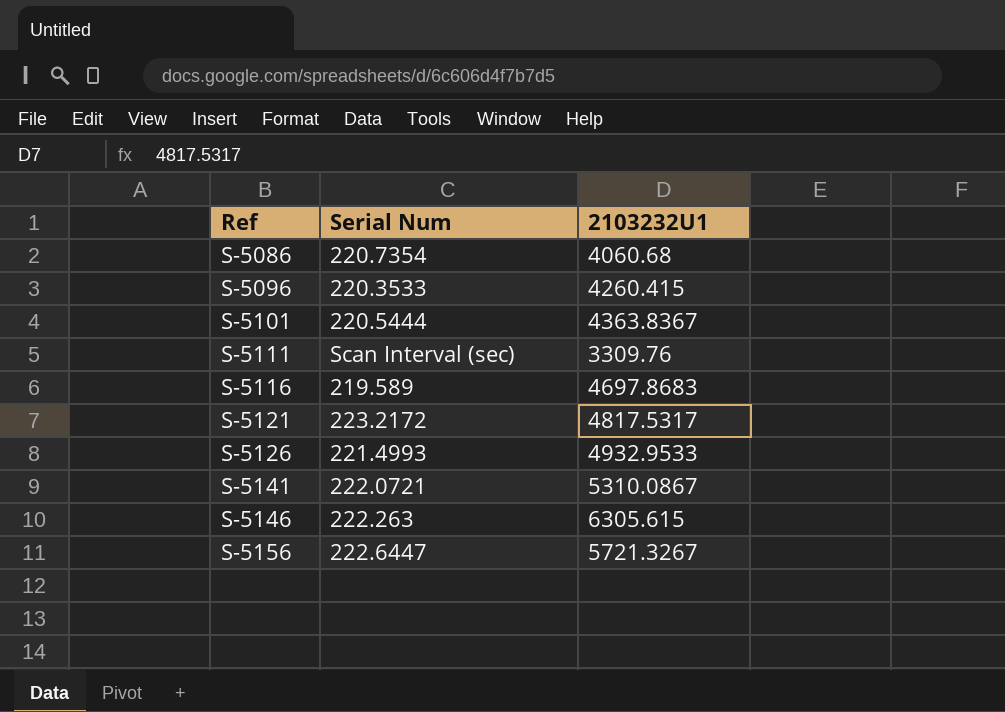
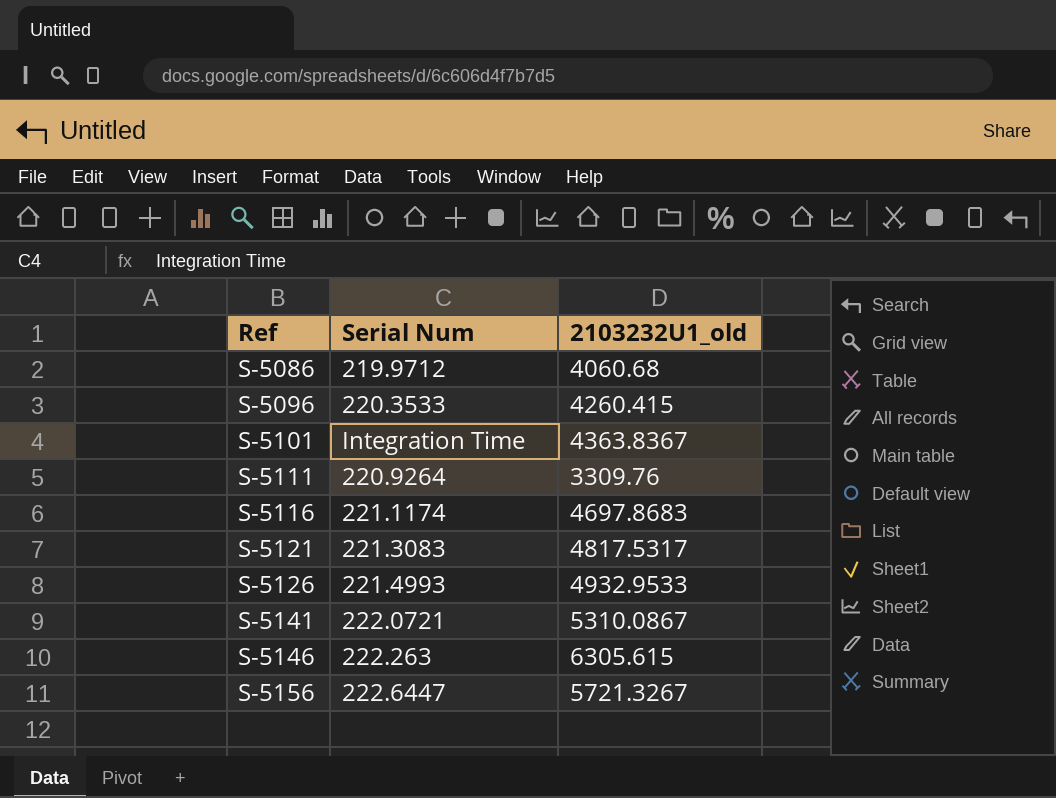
column name: 2103232U1 -> 2103232U1_old
S-5086 | Serial Num: 220.7354 -> 219.9712
S-5101 | Serial Num: 220.5444 -> Integration Time
S-5111 | Serial Num: Scan Interval (sec) -> 220.9264
S-5116 | Serial Num: 219.589 -> 221.1174
S-5121 | Serial Num: 223.2172 -> 221.3083

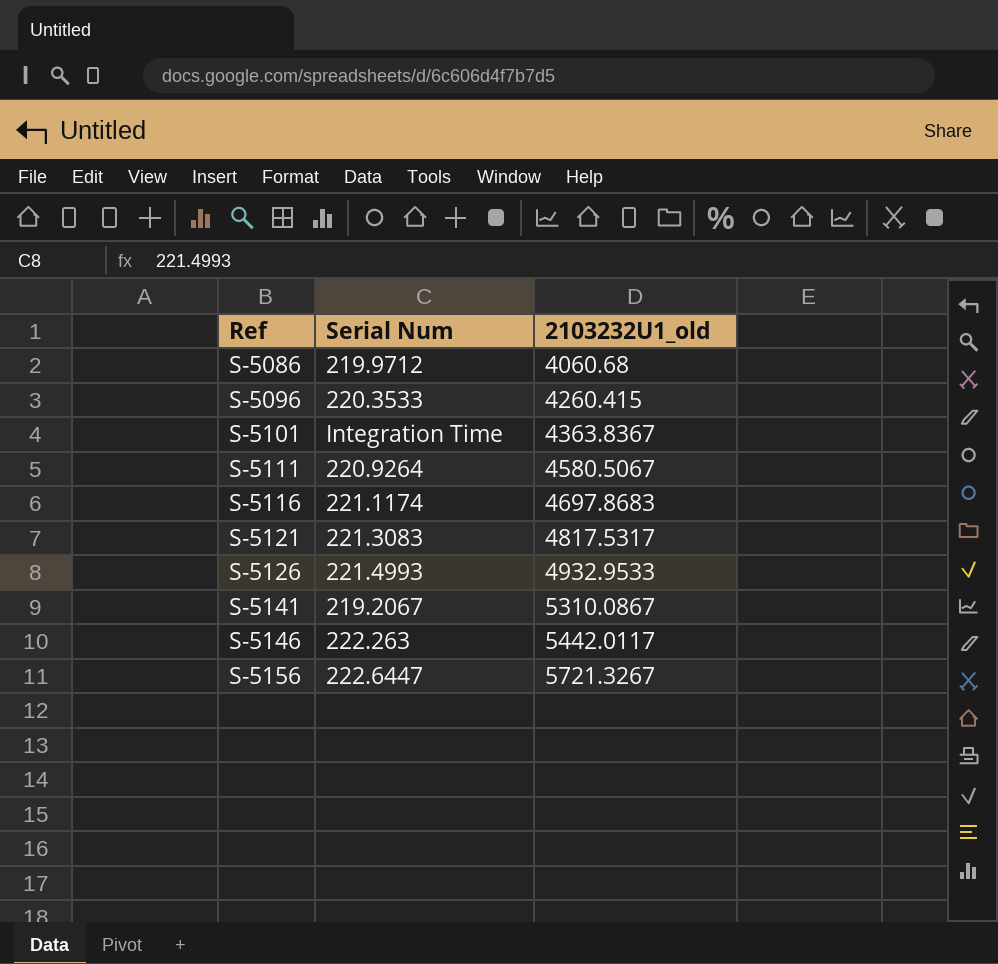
S-5111 | 2103232U1_old: 3309.76 -> 4580.5067
S-5141 | Serial Num: 222.0721 -> 219.2067
S-5146 | 2103232U1_old: 6305.615 -> 5442.0117

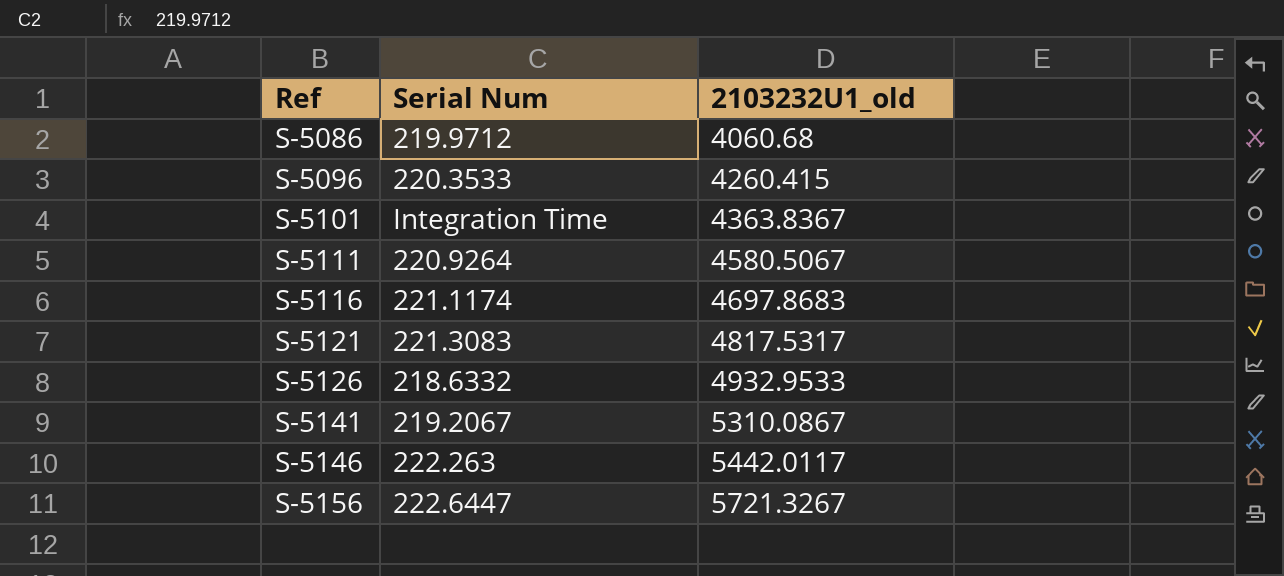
S-5126 | Serial Num: 221.4993 -> 218.6332

